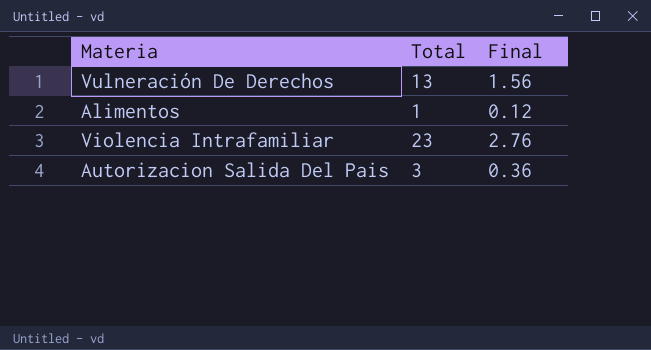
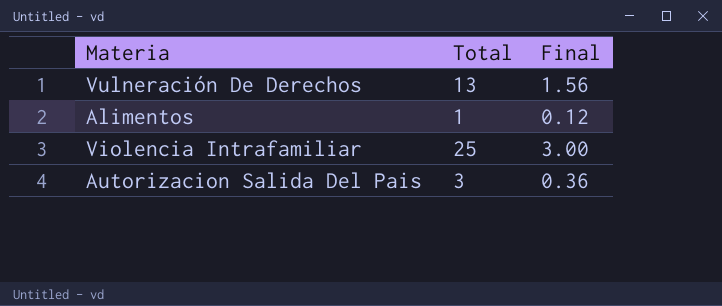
Violencia Intrafamiliar | Total: 23 -> 25
Violencia Intrafamiliar | Final: 2.76 -> 3.00

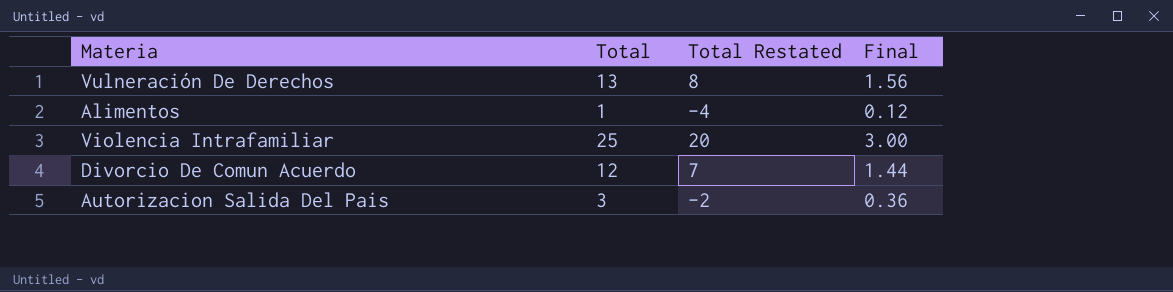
column Total Restated | formula: none -> [Total] - 5
row Divorcio De Comun Acuerdo: none -> 12 | 7 | 1.44

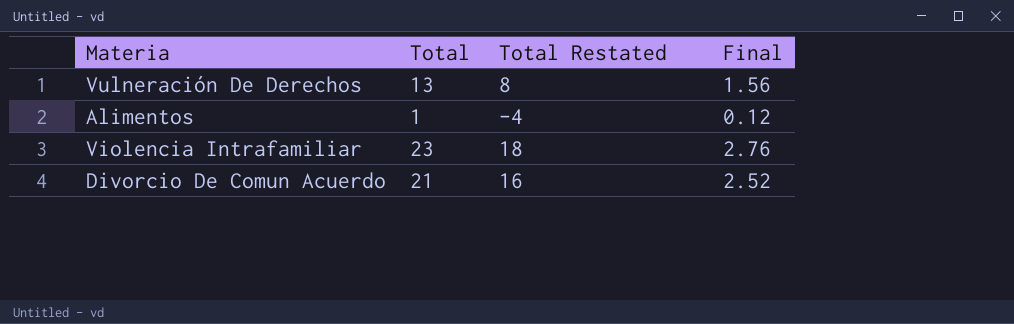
row Autorizacion Salida Del Pais: 3 | -2 | 0.36 -> none
Violencia Intrafamiliar | Total: 25 -> 23
Violencia Intrafamiliar | Total Restated: 20 -> 18
Violencia Intrafamiliar | Final: 3.00 -> 2.76
Divorcio De Comun Acuerdo | Total: 12 -> 21
Divorcio De Comun Acuerdo | Total Restated: 7 -> 16
Divorcio De Comun Acuerdo | Final: 1.44 -> 2.52

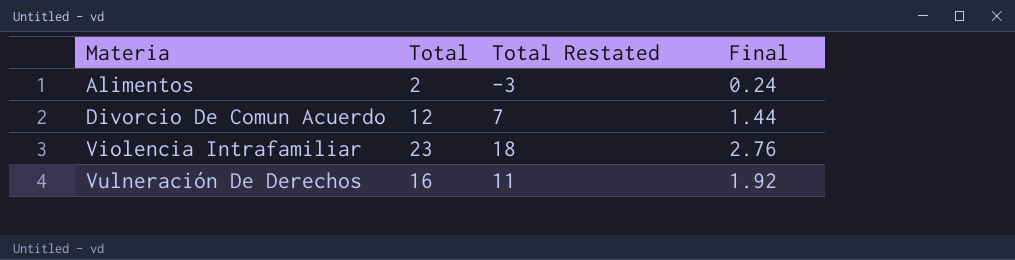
row order: none -> Materia ascending
Alimentos | Total: 1 -> 2
Alimentos | Total Restated: -4 -> -3
Alimentos | Final: 0.12 -> 0.24
Divorcio De Comun Acuerdo | Total: 21 -> 12
Divorcio De Comun Acuerdo | Total Restated: 16 -> 7
Divorcio De Comun Acuerdo | Final: 2.52 -> 1.44
Vulneración De Derechos | Total: 13 -> 16
Vulneración De Derechos | Total Restated: 8 -> 11
Vulneración De Derechos | Final: 1.56 -> 1.92

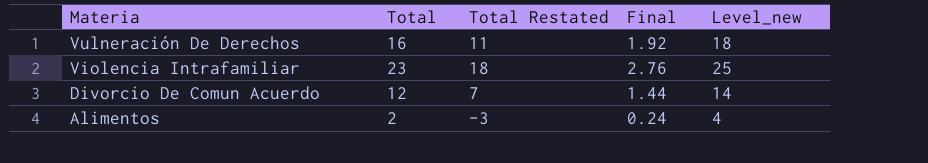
row order: Materia ascending -> Materia descending
column Level_new | formula: none -> [Total] + 2

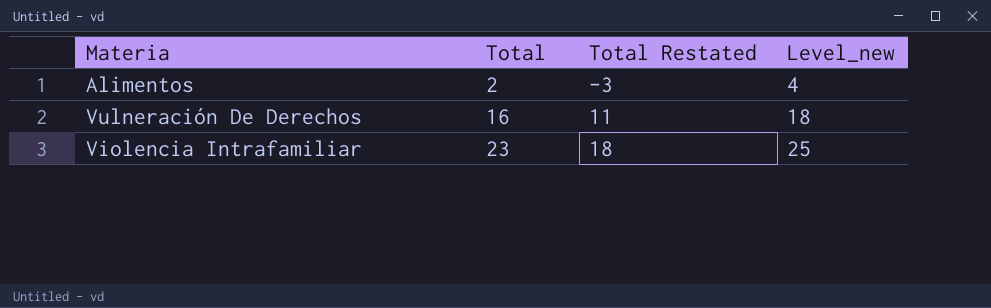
row order: Materia descending -> Total ascending
column Final | formula: [Total] * 0.12 -> none
row Divorcio De Comun Acuerdo: 12 | 7 | 1.44 | 14 -> none

